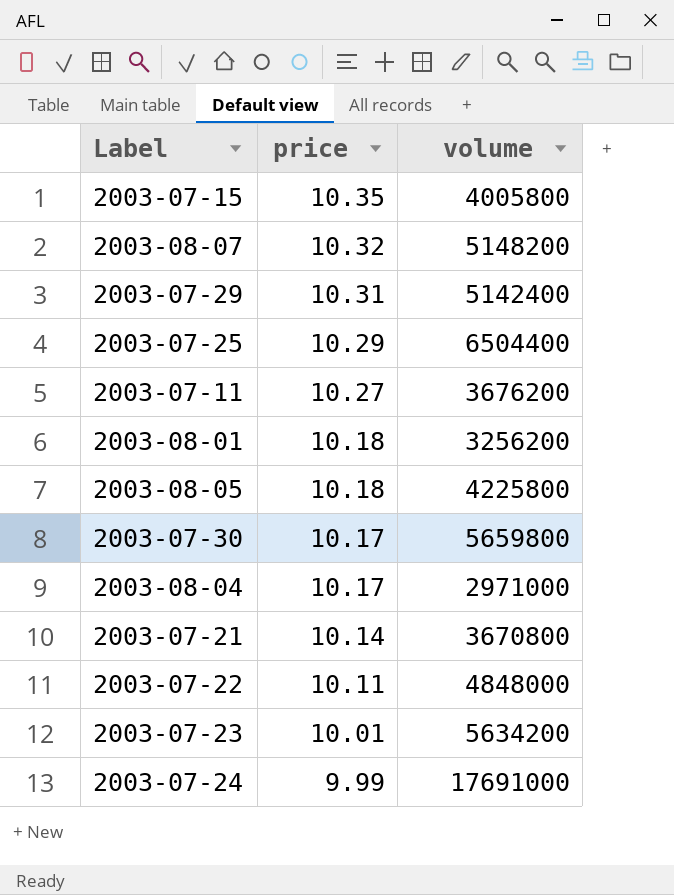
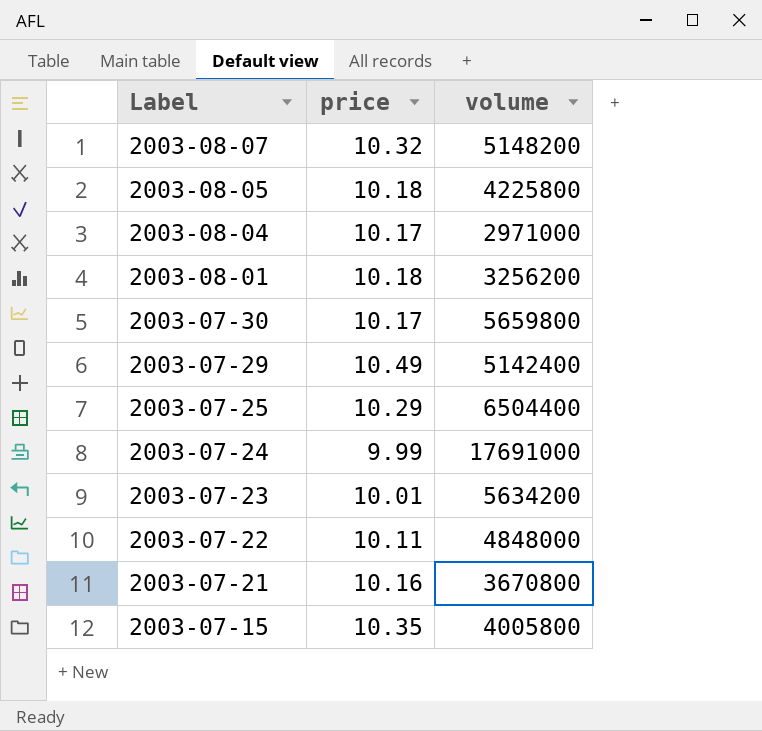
row order: price descending -> Label descending
row 2003-07-11: 10.27 | 3676200 -> none
2003-07-29 | price: 10.31 -> 10.49
2003-07-21 | price: 10.14 -> 10.16

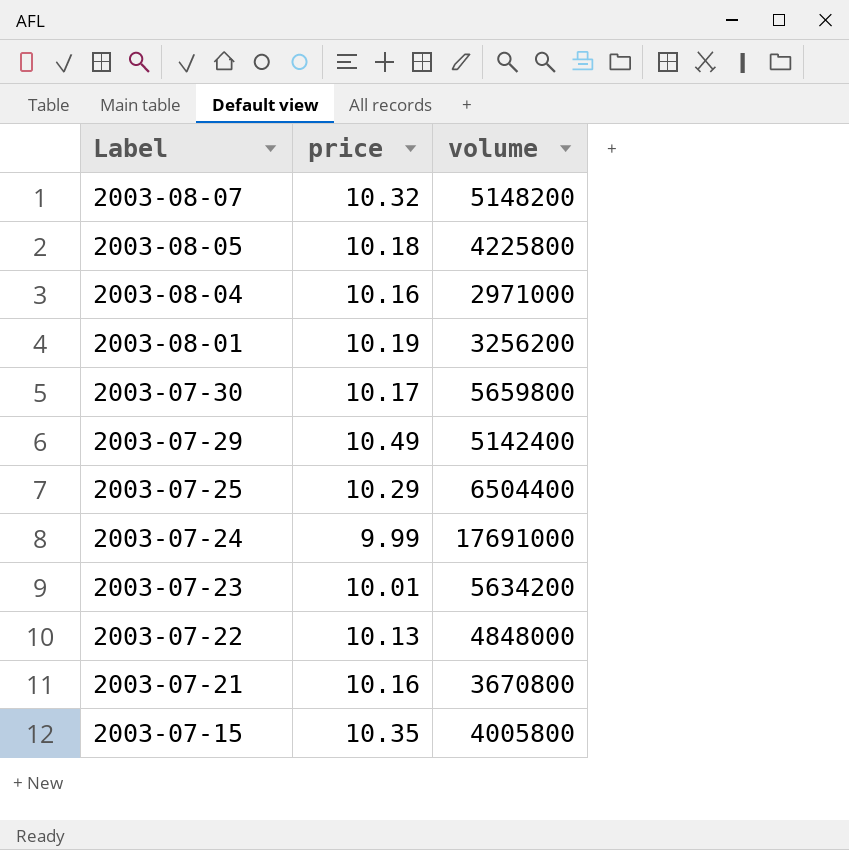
2003-08-04 | price: 10.17 -> 10.16
2003-08-01 | price: 10.18 -> 10.19
2003-07-22 | price: 10.11 -> 10.13

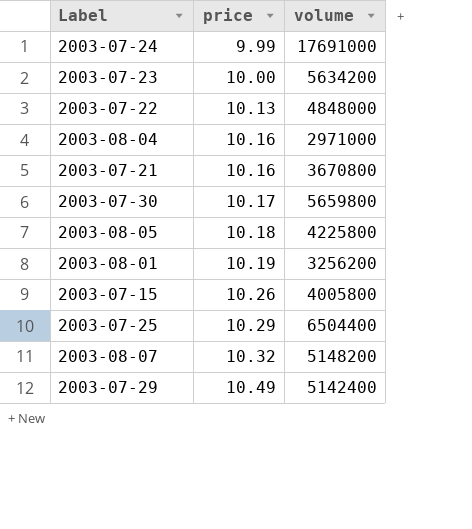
row order: Label descending -> price ascending
2003-07-23 | price: 10.01 -> 10.00
2003-07-15 | price: 10.35 -> 10.26

